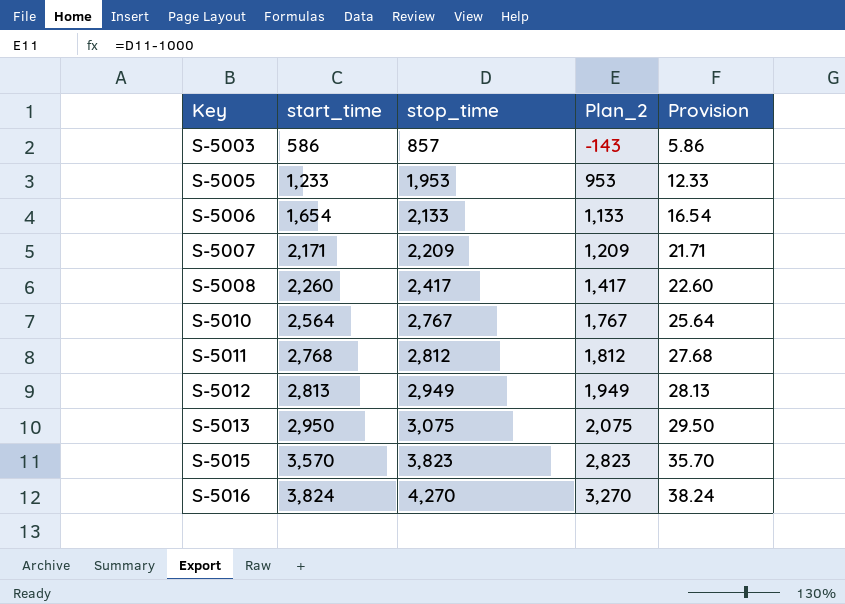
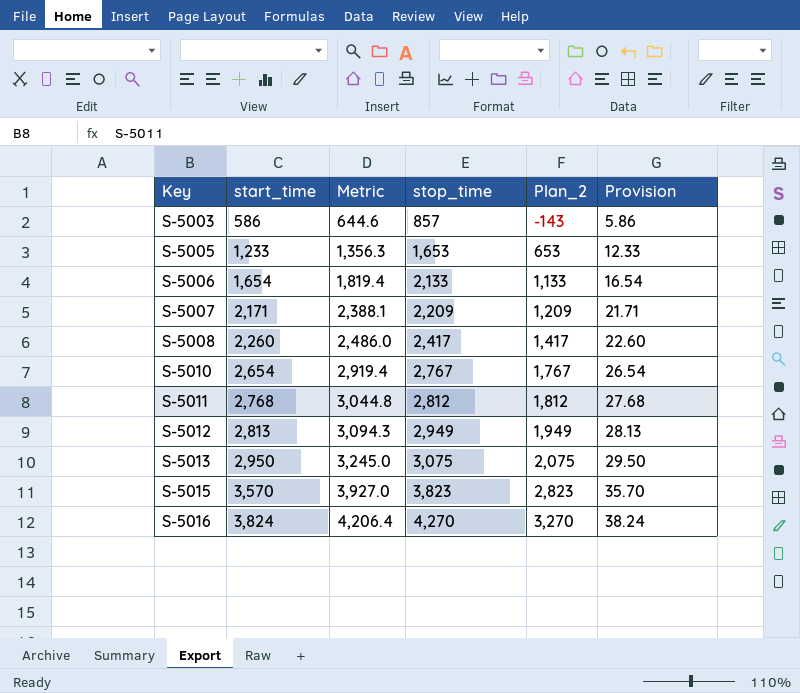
column Metric | formula: none -> [start_time] * 1.1
S-5005 | stop_time: 1,953 -> 1,653
S-5005 | Plan_2: 953 -> 653
S-5010 | start_time: 2,564 -> 2,654
S-5010 | Provision: 25.64 -> 26.54

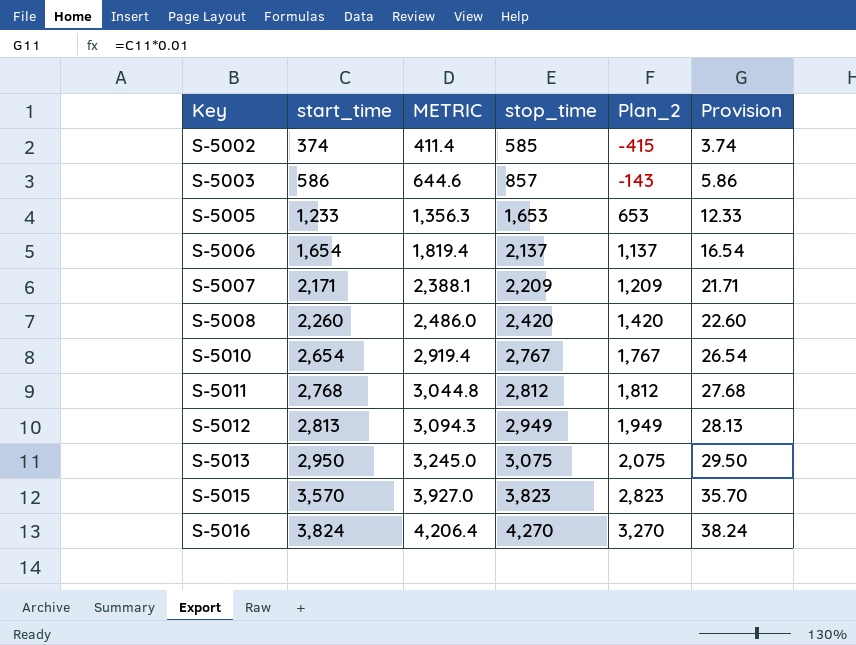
column name: Metric -> METRIC
row S-5002: none -> 374 | 411.4 | 585 | -415 | 3.74
S-5006 | stop_time: 2,133 -> 2,137
S-5006 | Plan_2: 1,133 -> 1,137
S-5008 | stop_time: 2,417 -> 2,420
S-5008 | Plan_2: 1,417 -> 1,420

